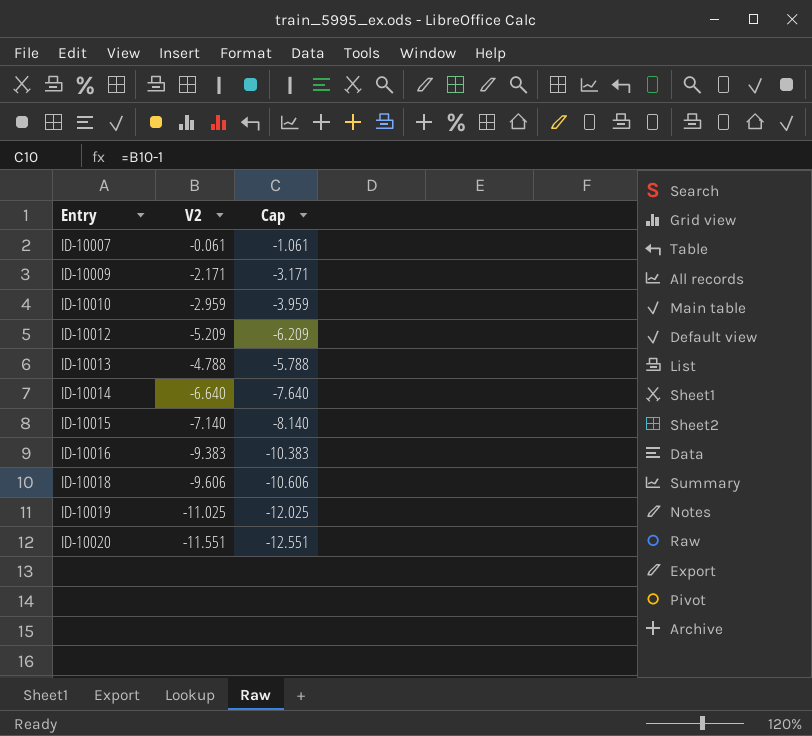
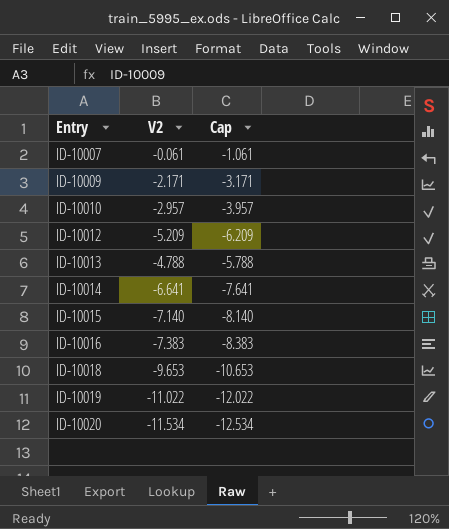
ID-10010 | V2: -2.959 -> -2.957
ID-10010 | Cap: -3.959 -> -3.957
ID-10014 | V2: -6.640 -> -6.641
ID-10014 | Cap: -7.640 -> -7.641
ID-10016 | V2: -9.383 -> -7.383
ID-10016 | Cap: -10.383 -> -8.383
ID-10018 | V2: -9.606 -> -9.653
ID-10018 | Cap: -10.606 -> -10.653
ID-10019 | V2: -11.025 -> -11.022
ID-10019 | Cap: -12.025 -> -12.022
ID-10020 | V2: -11.551 -> -11.534
ID-10020 | Cap: -12.551 -> -12.534

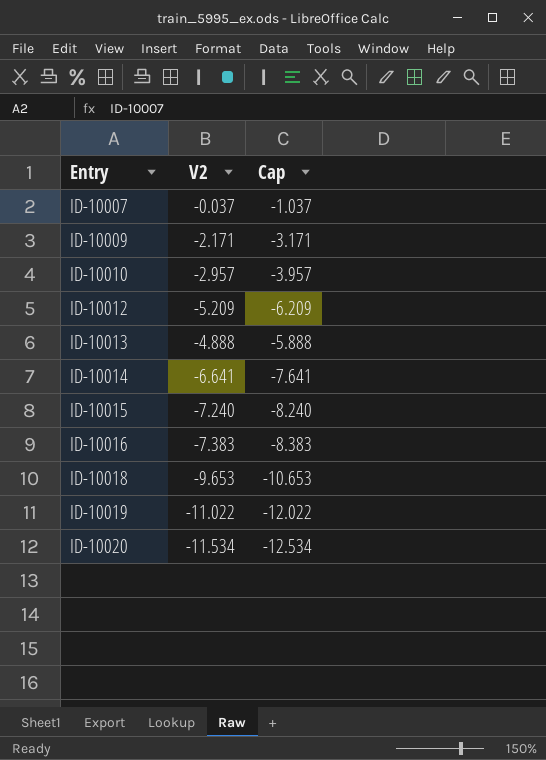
ID-10007 | V2: -0.061 -> -0.037
ID-10007 | Cap: -1.061 -> -1.037
ID-10013 | V2: -4.788 -> -4.888
ID-10013 | Cap: -5.788 -> -5.888
ID-10015 | V2: -7.140 -> -7.240
ID-10015 | Cap: -8.140 -> -8.240

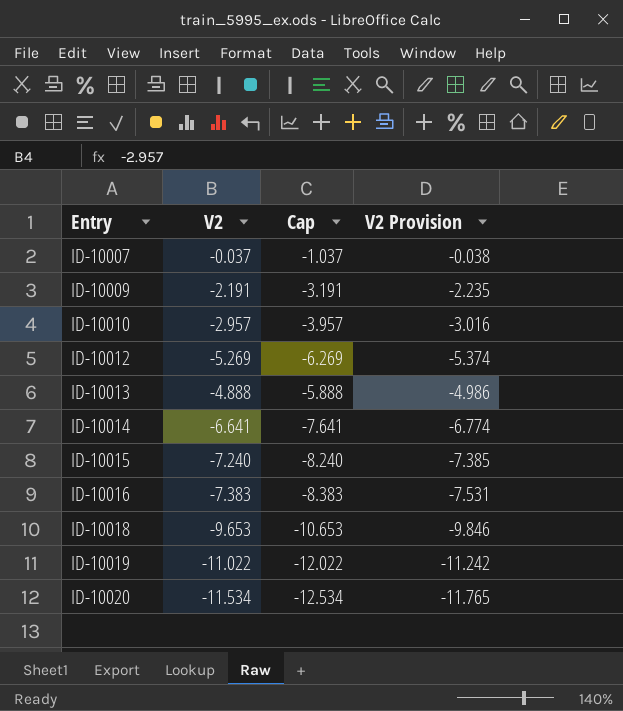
column V2 Provision | formula: none -> [V2] * 1.02
ID-10009 | V2: -2.171 -> -2.191
ID-10009 | Cap: -3.171 -> -3.191
ID-10012 | V2: -5.209 -> -5.269
ID-10012 | Cap: -6.209 -> -6.269

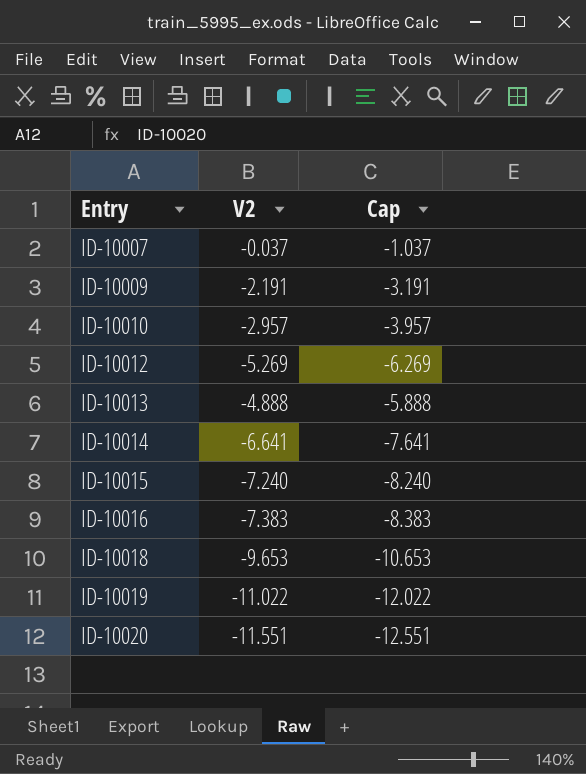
column V2 Provision | formula: [V2] * 1.02 -> none
ID-10020 | V2: -11.534 -> -11.551
ID-10020 | Cap: -12.534 -> -12.551

